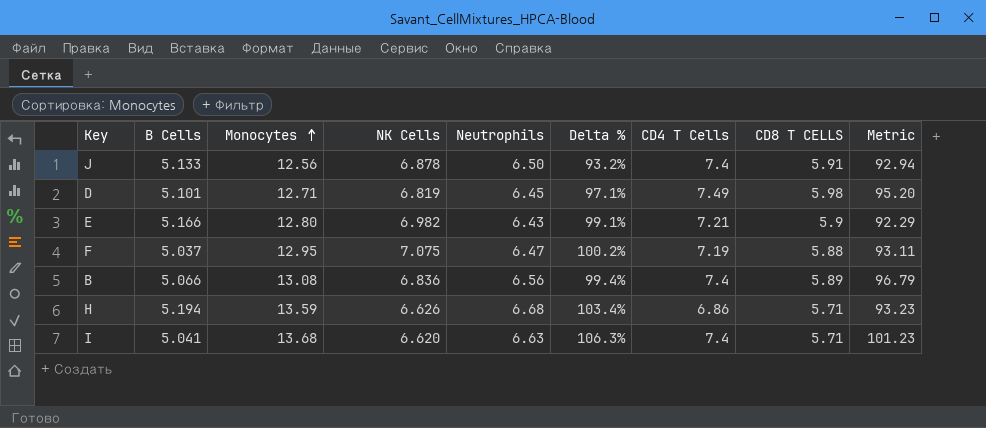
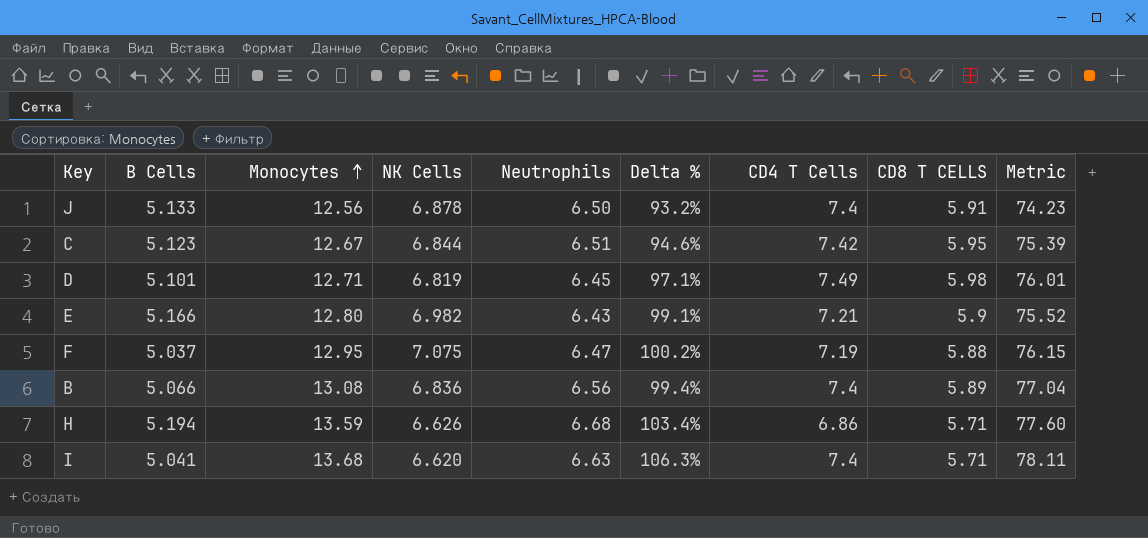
column Metric | formula: [Monocytes] * [CD4 T Cells] -> [Monocytes] * [CD8 T CELLS]
row C: none -> 5.123 | 12.67 | 6.844 | 6.51 | 94.6% | 7.42 | 5.95 | 75.39

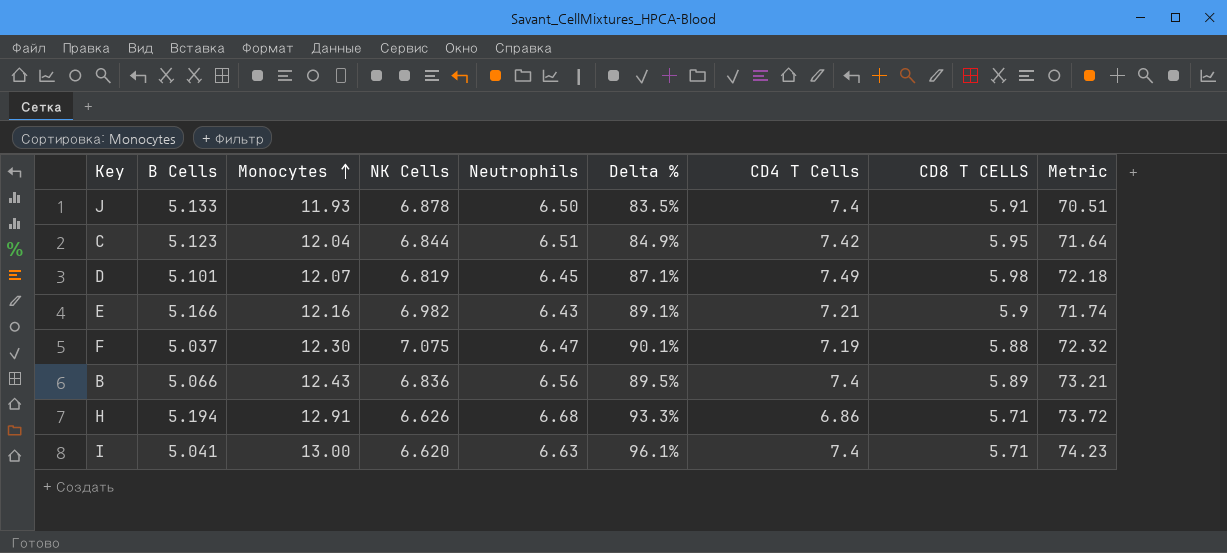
J | Monocytes: 12.56 -> 11.93
J | Delta %: 93.2% -> 83.5%
J | Metric: 74.23 -> 70.51
C | Monocytes: 12.67 -> 12.04
C | Delta %: 94.6% -> 84.9%
C | Metric: 75.39 -> 71.64
D | Monocytes: 12.71 -> 12.07
D | Delta %: 97.1% -> 87.1%
D | Metric: 76.01 -> 72.18
E | Monocytes: 12.80 -> 12.16
E | Delta %: 99.1% -> 89.1%
E | Metric: 75.52 -> 71.74
F | Monocytes: 12.95 -> 12.30
F | Delta %: 100.2% -> 90.1%
F | Metric: 76.15 -> 72.32
B | Monocytes: 13.08 -> 12.43
B | Delta %: 99.4% -> 89.5%
B | Metric: 77.04 -> 73.21
H | Monocytes: 13.59 -> 12.91
H | Delta %: 103.4% -> 93.3%
H | Metric: 77.60 -> 73.72
I | Monocytes: 13.68 -> 13.00
I | Delta %: 106.3% -> 96.1%
I | Metric: 78.11 -> 74.23

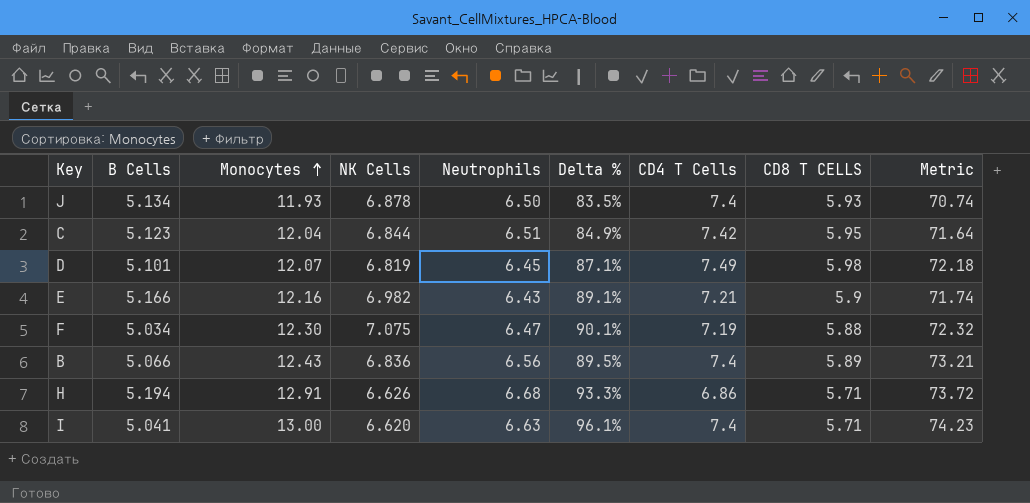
J | B Cells: 5.133 -> 5.134
J | CD8 T CELLS: 5.91 -> 5.93
J | Metric: 70.51 -> 70.74
F | B Cells: 5.037 -> 5.034

